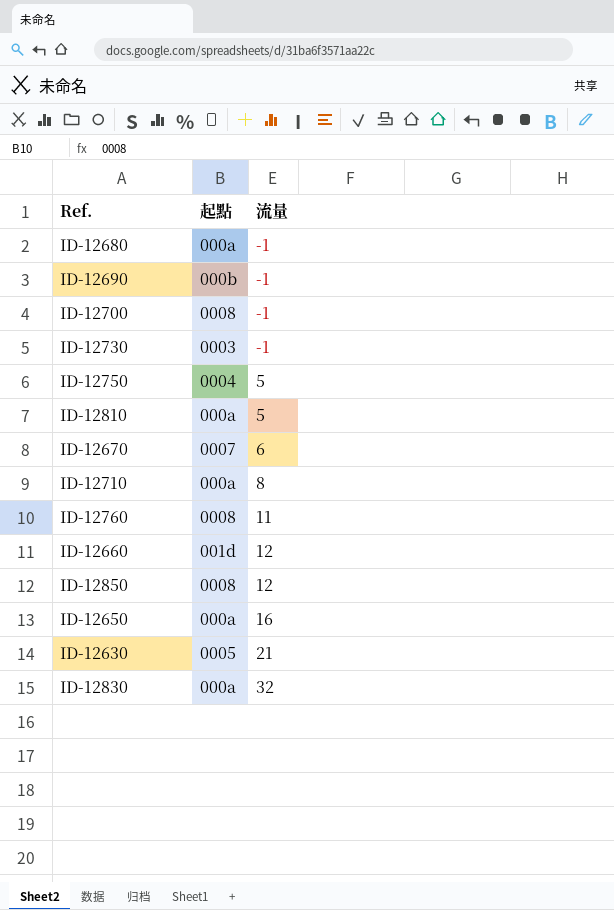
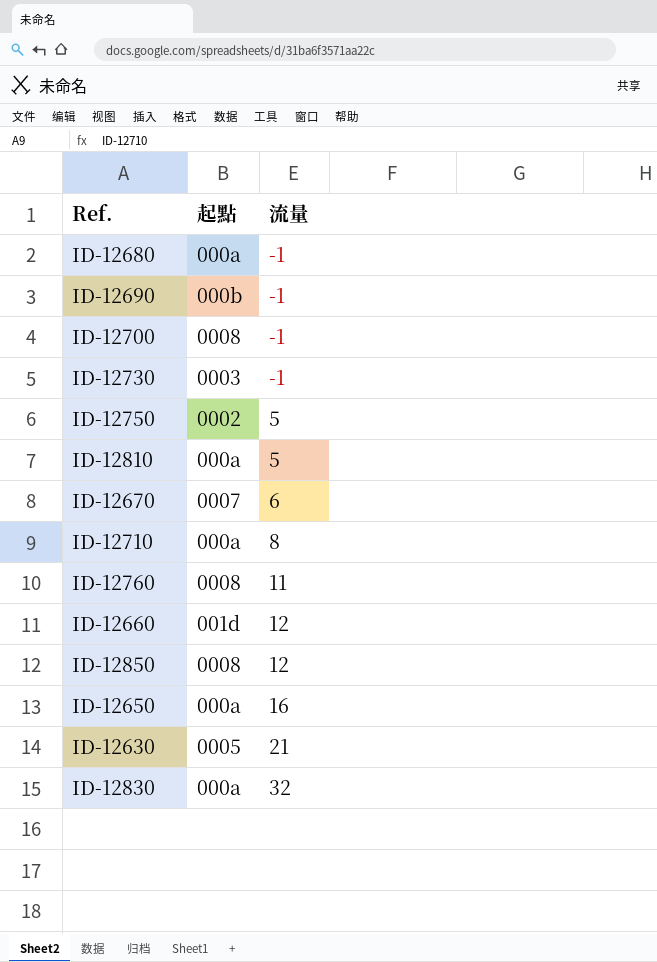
ID-12750 | 起點: 0004 -> 0002

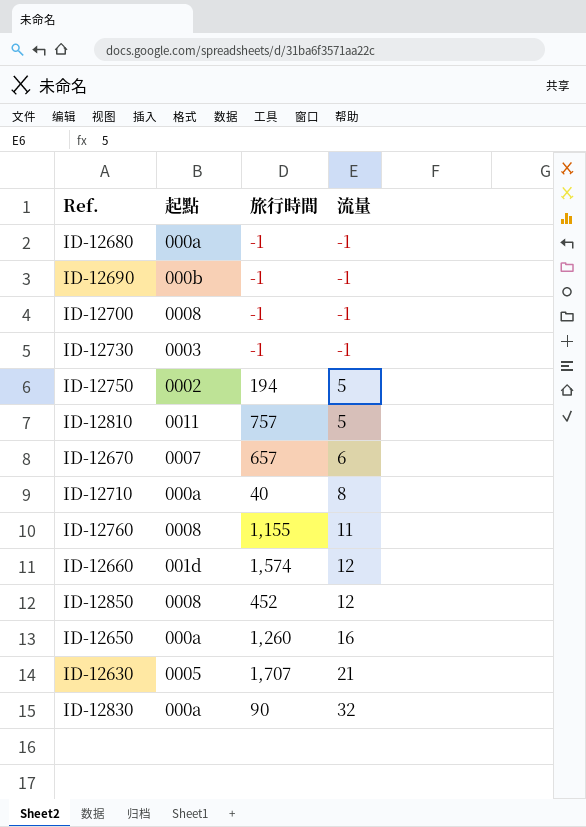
column 旅行時間 | position: none -> 3
ID-12810 | 起點: 000a -> 0011

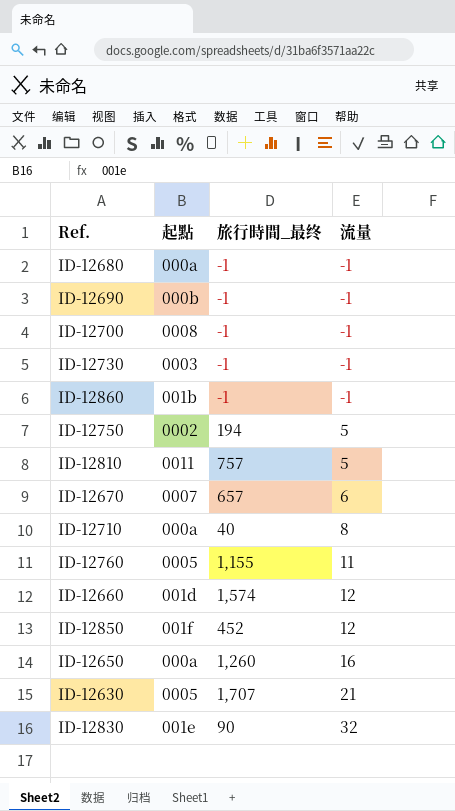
column name: 旅行時間 -> 旅行時間_最终
row ID-12860: none -> 001b | -1 | -1
ID-12760 | 起點: 0008 -> 0005
ID-12850 | 起點: 0008 -> 001f
ID-12830 | 起點: 000a -> 001e

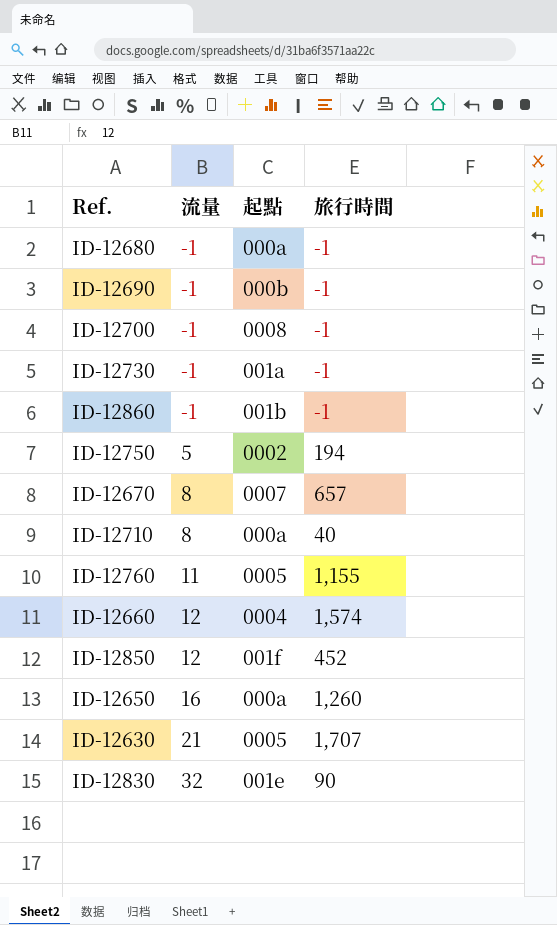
column 流量 | position: 4 -> 2
column name: 旅行時間_最终 -> 旅行時間
row ID-12810: 0011 | 757 | 5 -> none
ID-12730 | 起點: 0003 -> 001a
ID-12670 | 流量: 6 -> 8
ID-12660 | 起點: 001d -> 0004

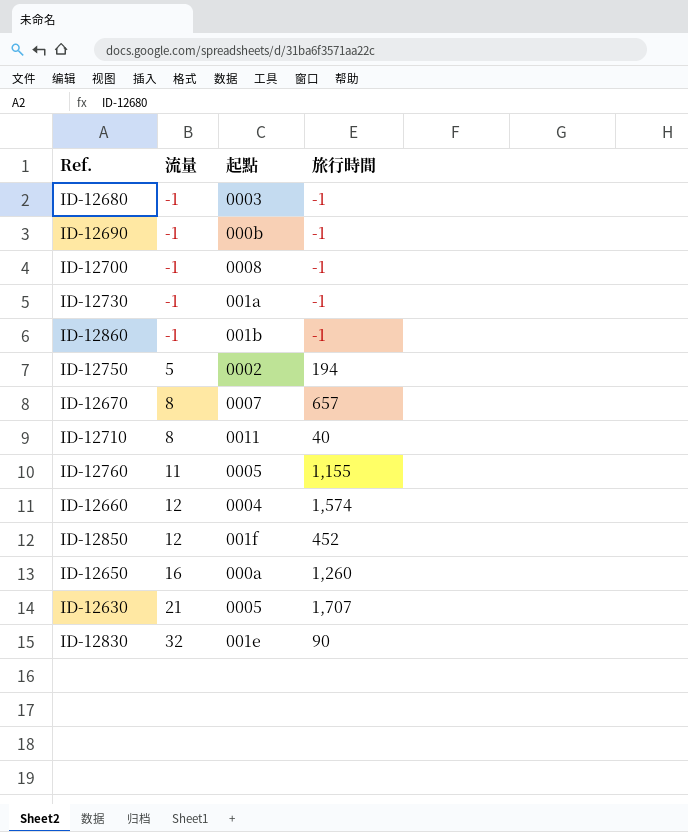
ID-12680 | 起點: 000a -> 0003
ID-12710 | 起點: 000a -> 0011

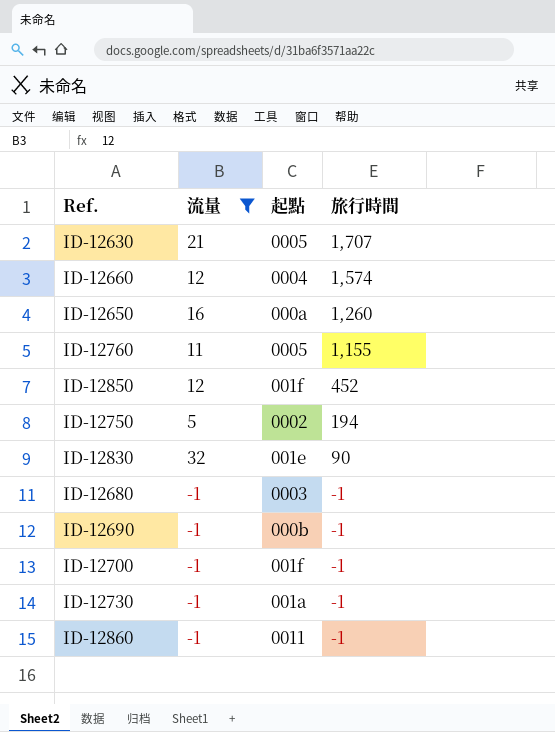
filter: none -> 流量 != 8
row order: 流量 ascending -> 旅行時間 descending
ID-12700 | 起點: 0008 -> 001f
ID-12860 | 起點: 001b -> 0011

